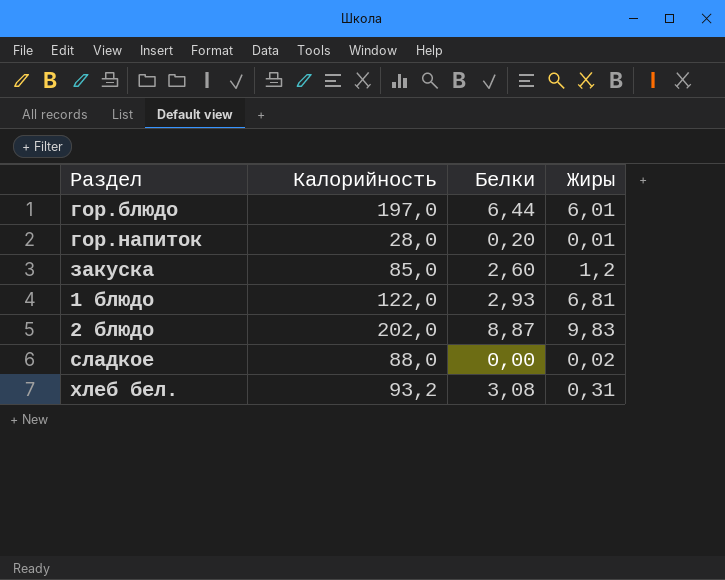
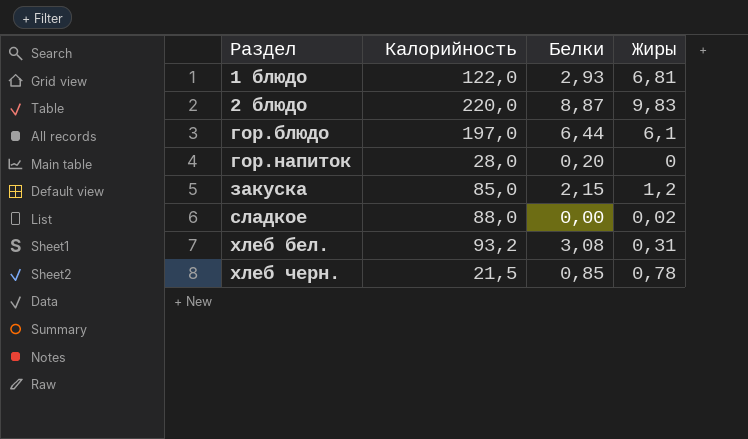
row order: none -> Раздел ascending
2 блюдо | Калорийность: 202,0 -> 220,0
гор.блюдо | Жиры: 6,01 -> 6,1
гор.напиток | Жиры: 0,01 -> 0
закуска | Белки: 2,60 -> 2,15
row хлеб черн.: none -> 21,5 | 0,85 | 0,78

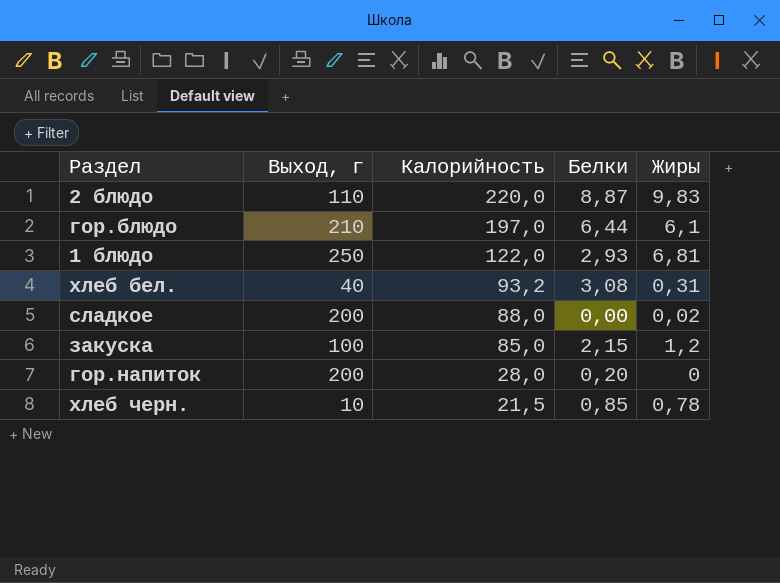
row order: Раздел ascending -> Калорийность descending
column Выход, г | position: none -> 2

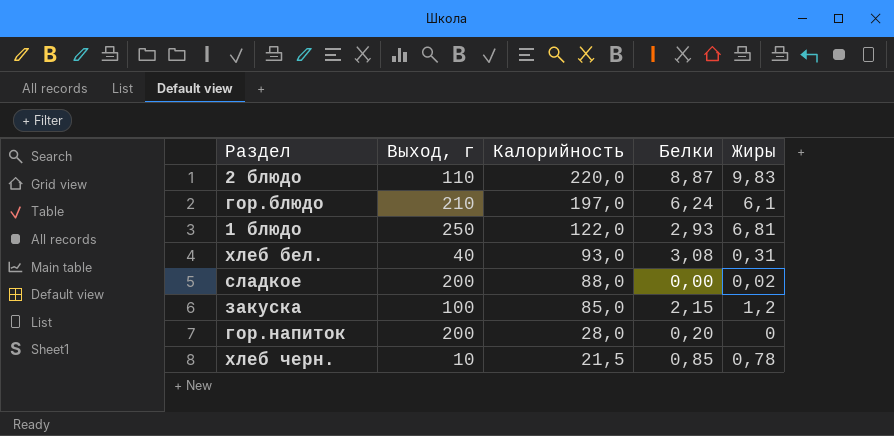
гор.блюдо | Белки: 6,44 -> 6,24
хлеб бел. | Калорийность: 93,2 -> 93,0

